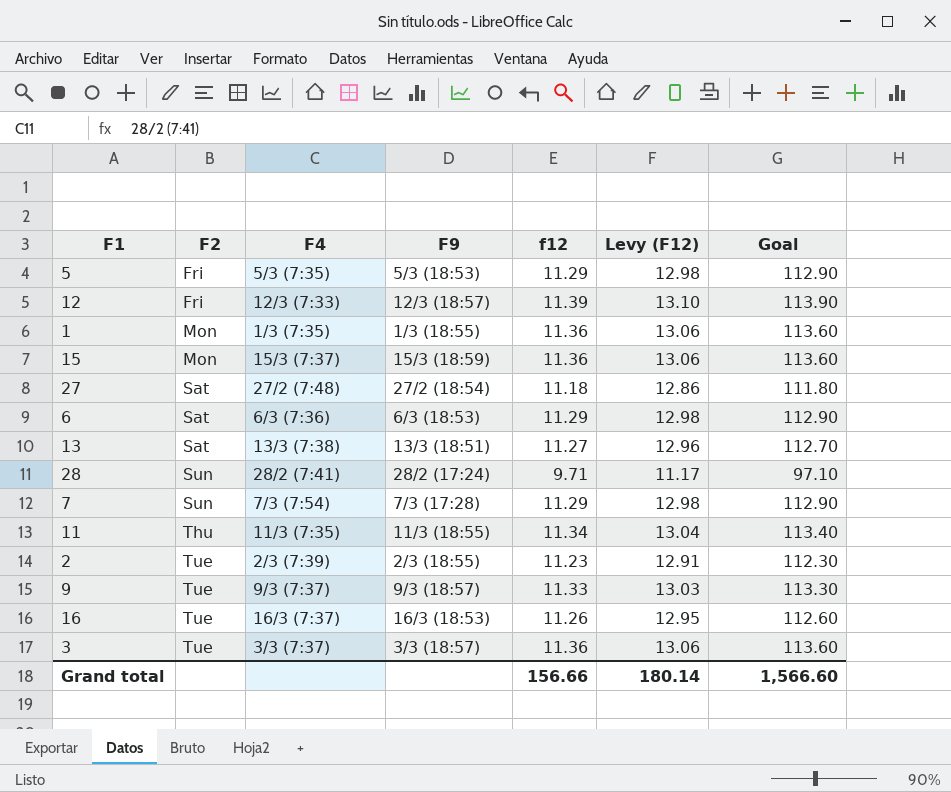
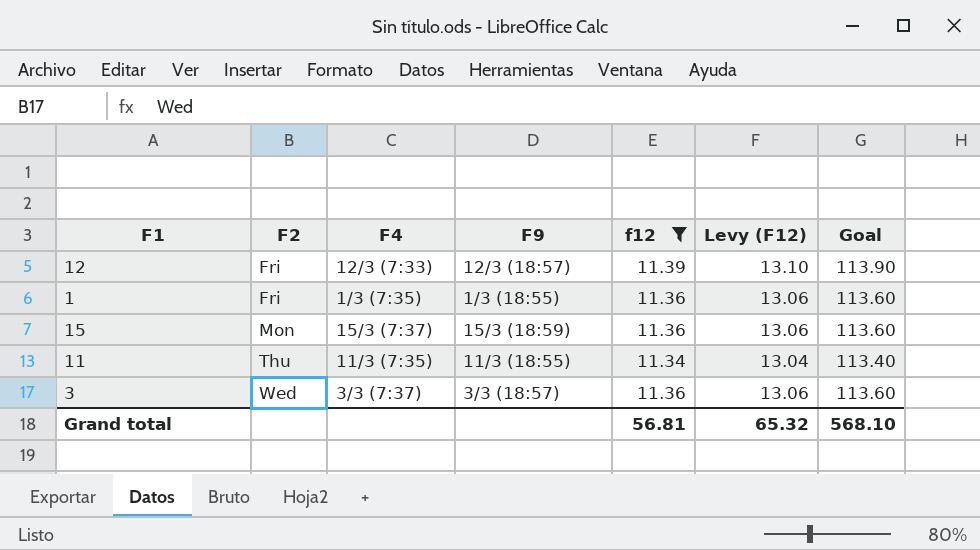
filter: none -> f12 >= 11.34
1 | F2: Mon -> Fri
3 | F2: Tue -> Wed
Grand total | f12: 156.66 -> 56.81
Grand total | Levy (F12): 180.14 -> 65.32
Grand total | Goal: 1,566.60 -> 568.10

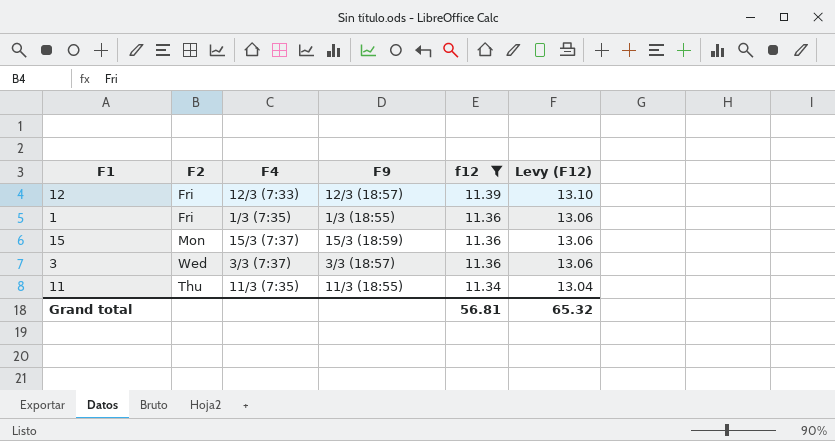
row order: F2 ascending -> f12 descending
column Goal | formula: [f12] * 10 -> none

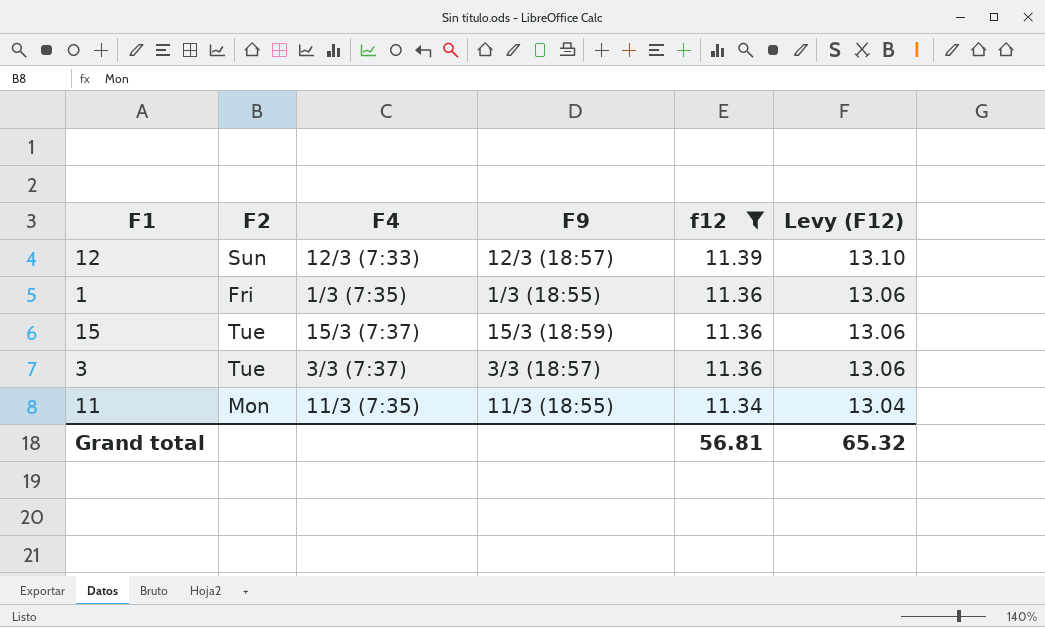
12 | F2: Fri -> Sun
15 | F2: Mon -> Tue
3 | F2: Wed -> Tue
11 | F2: Thu -> Mon

